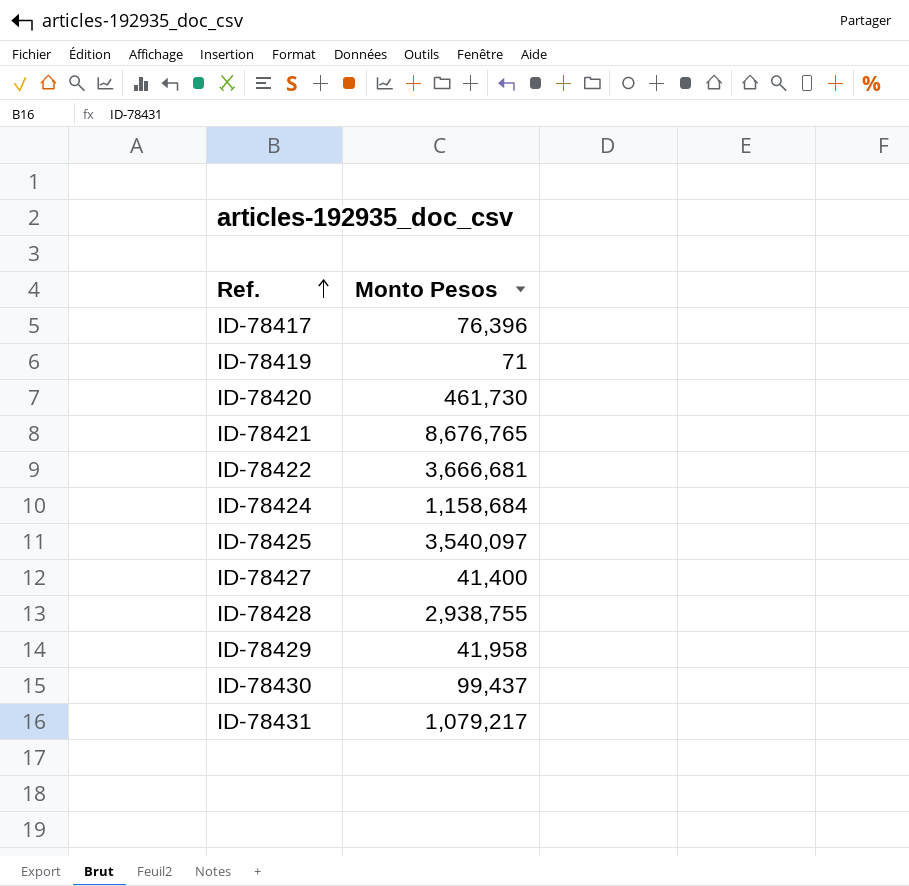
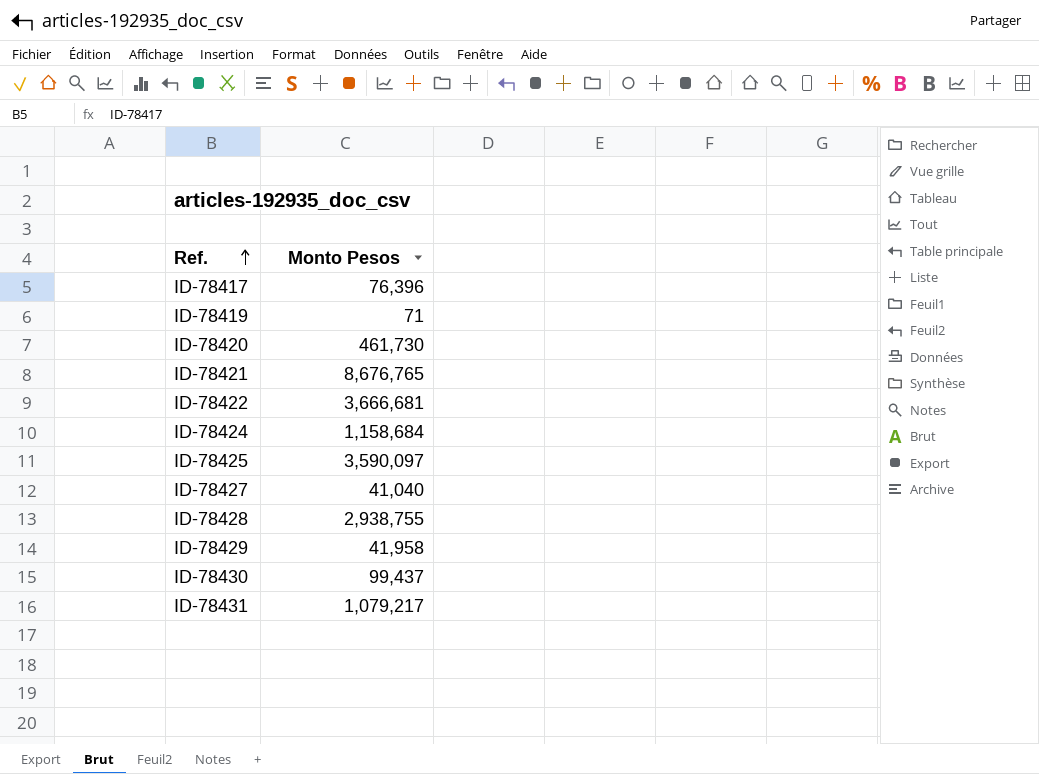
ID-78425 | Monto Pesos: 3,540,097 -> 3,590,097
ID-78427 | Monto Pesos: 41,400 -> 41,040

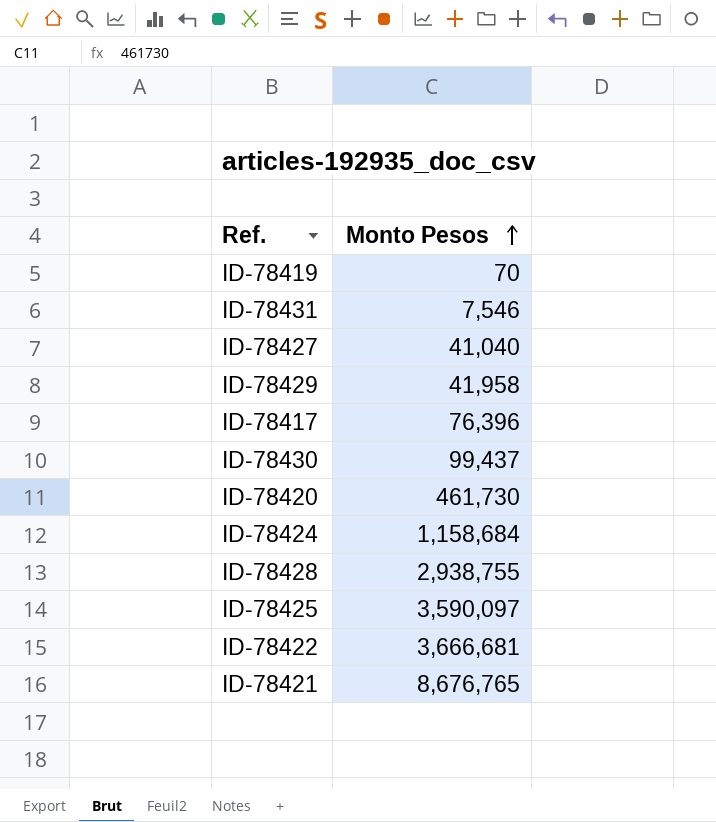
row order: Ref. ascending -> Monto Pesos ascending
ID-78419 | Monto Pesos: 71 -> 70
ID-78431 | Monto Pesos: 1,079,217 -> 7,546

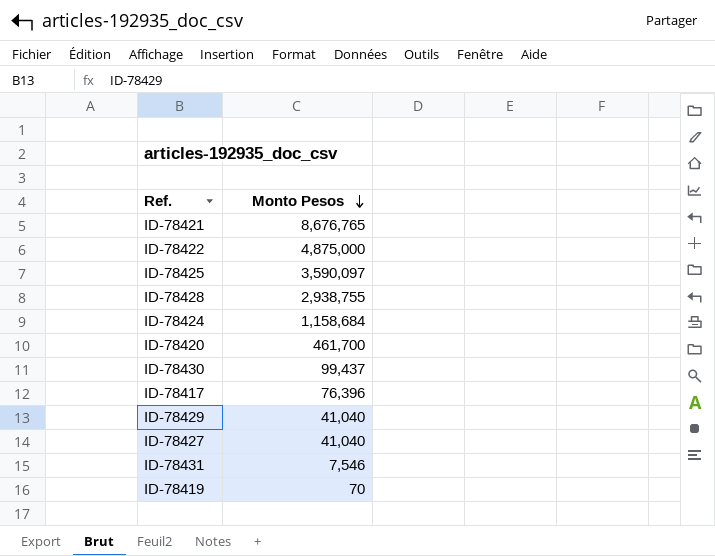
row order: Monto Pesos ascending -> Monto Pesos descending
ID-78422 | Monto Pesos: 3,666,681 -> 4,875,000
ID-78420 | Monto Pesos: 461,730 -> 461,700
ID-78429 | Monto Pesos: 41,958 -> 41,040

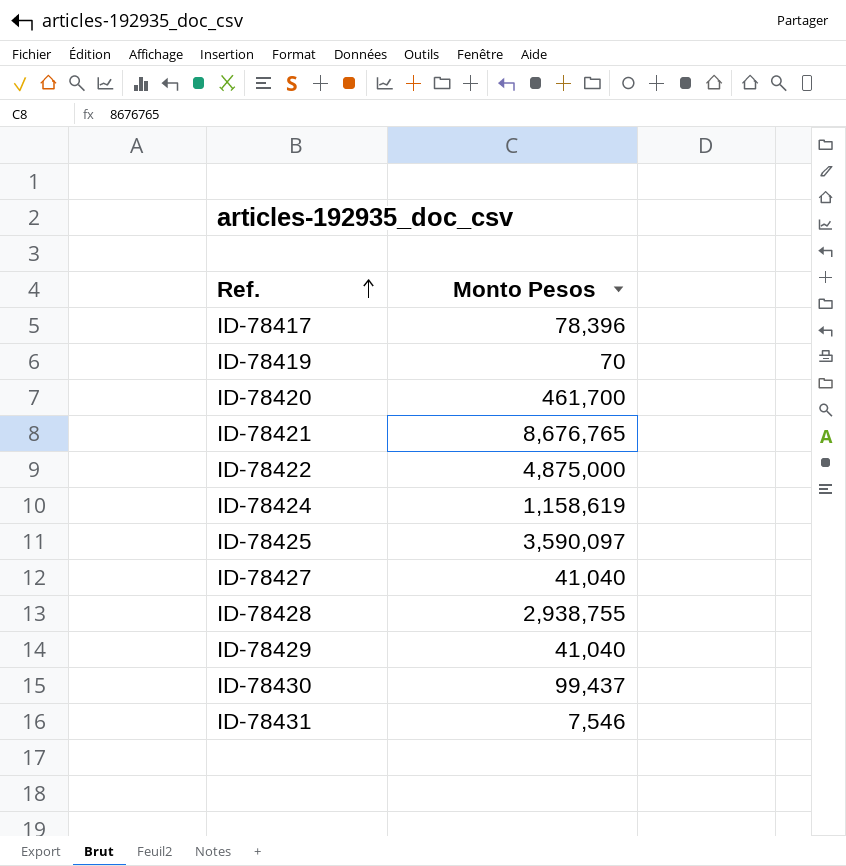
row order: Monto Pesos descending -> Ref. ascending
ID-78417 | Monto Pesos: 76,396 -> 78,396
ID-78424 | Monto Pesos: 1,158,684 -> 1,158,619

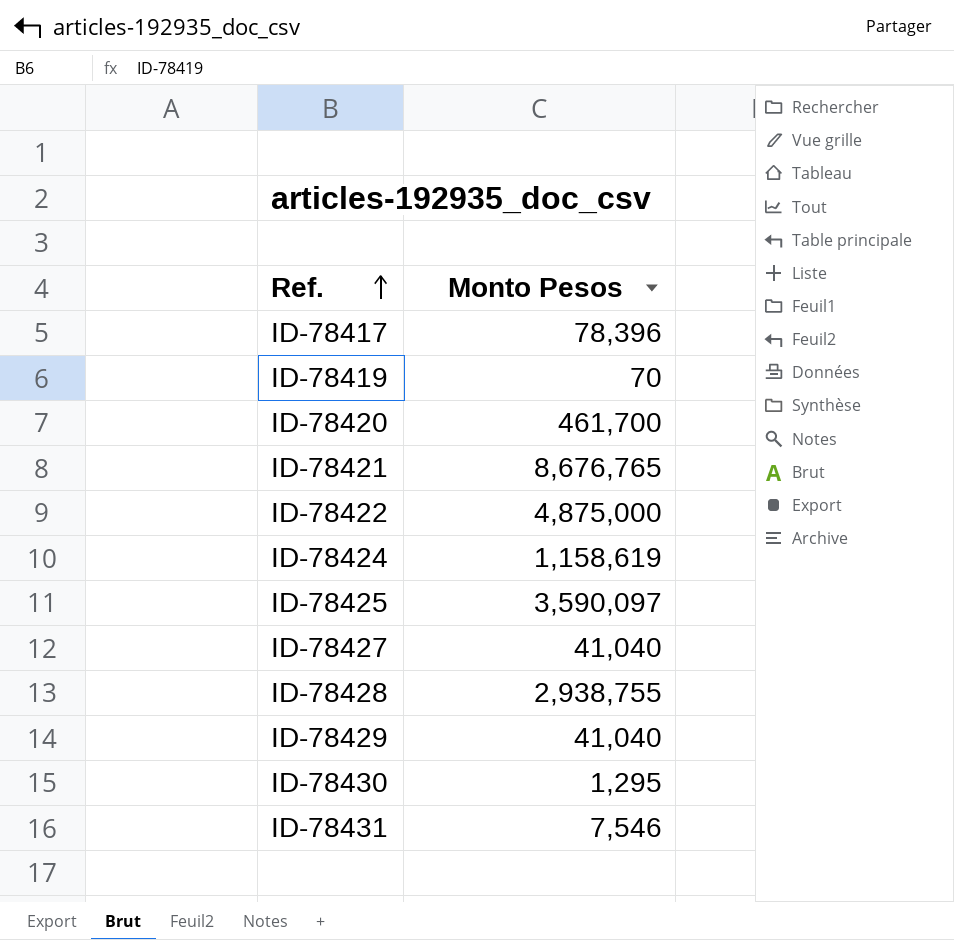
ID-78430 | Monto Pesos: 99,437 -> 1,295

